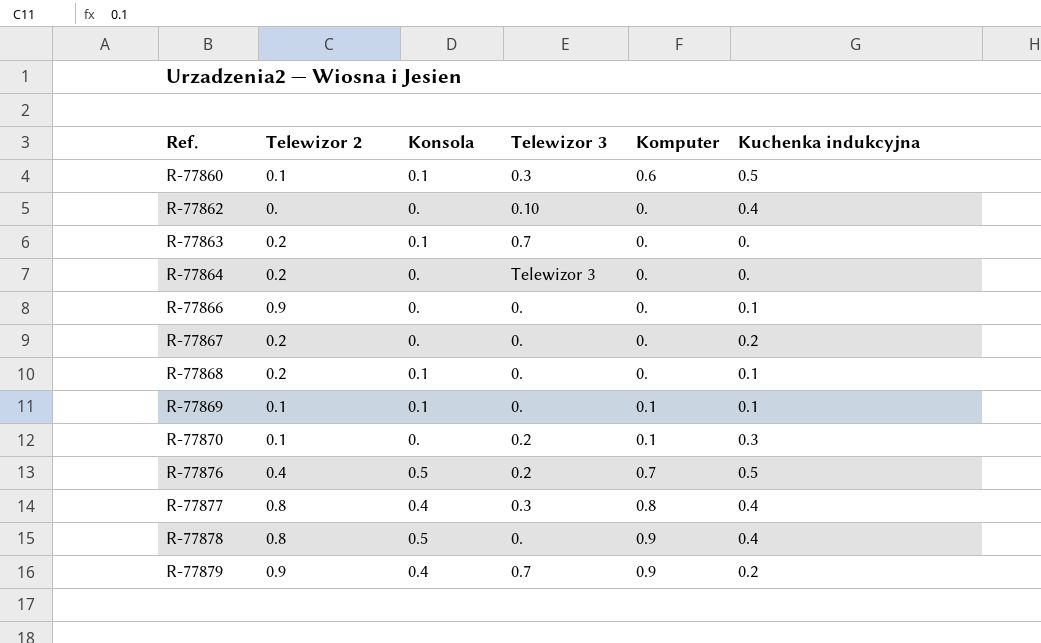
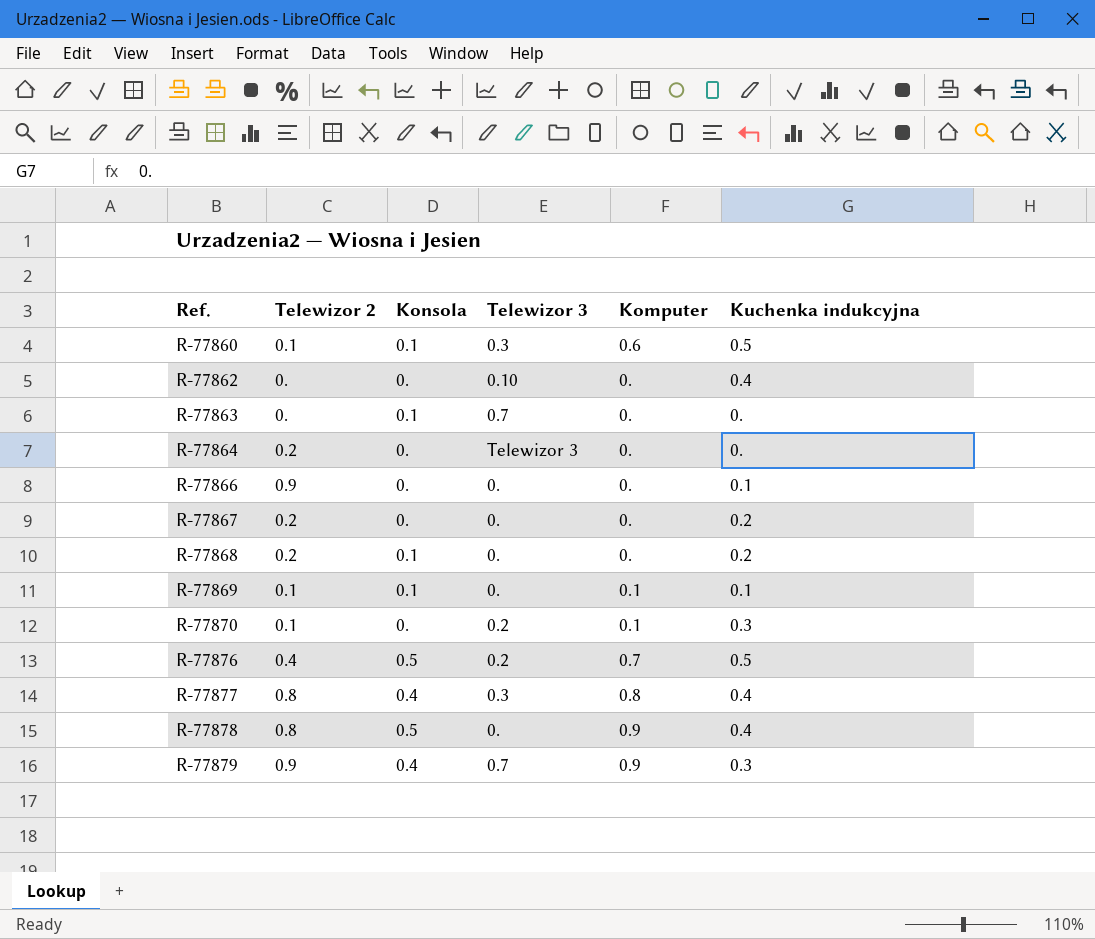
R-77863 | Telewizor 2: 0.2 -> 0.
R-77868 | Kuchenka indukcyjna: 0.1 -> 0.2
R-77879 | Kuchenka indukcyjna: 0.2 -> 0.3

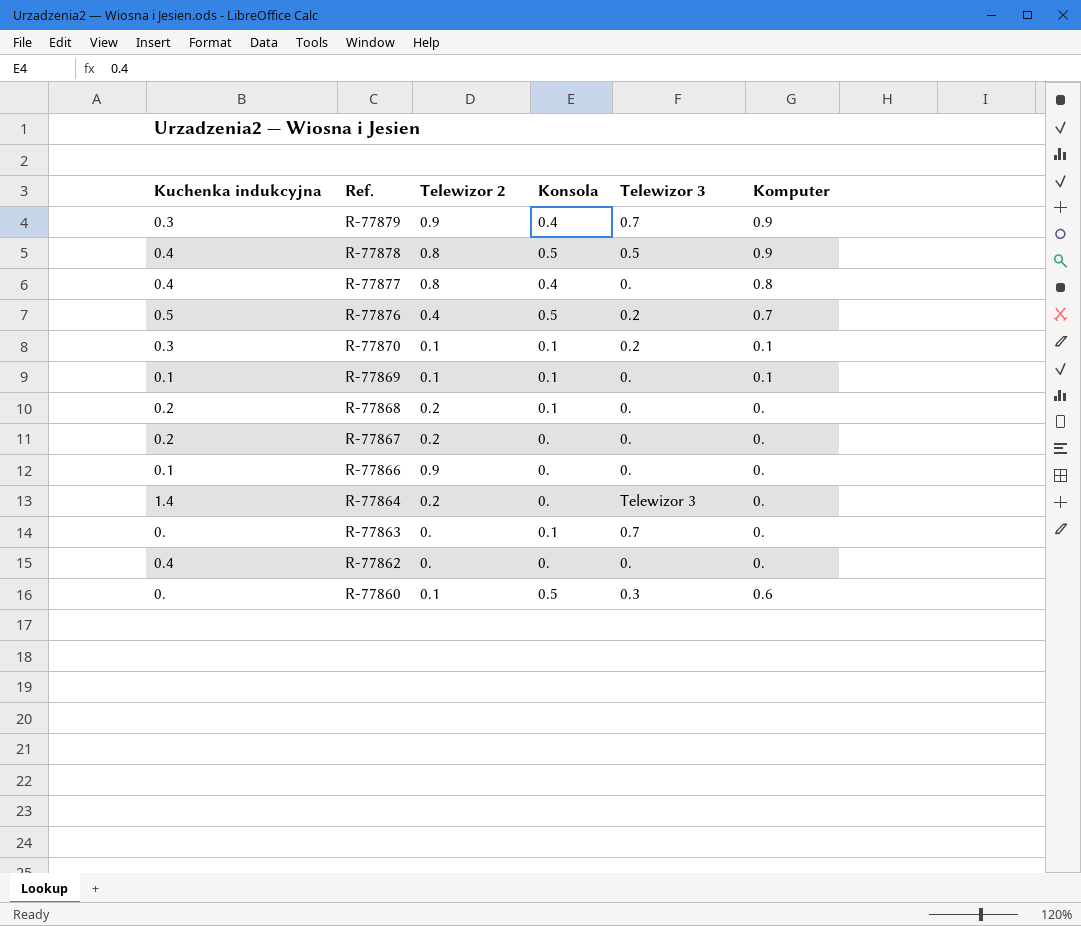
row order: Ref. ascending -> Ref. descending
column Kuchenka indukcyjna | position: 6 -> 1
R-77878 | Telewizor 3: 0. -> 0.5
R-77877 | Telewizor 3: 0.3 -> 0.
R-77870 | Konsola: 0. -> 0.1
R-77864 | Kuchenka indukcyjna: 0. -> 1.4
R-77862 | Telewizor 3: 0.10 -> 0.
R-77860 | Kuchenka indukcyjna: 0.5 -> 0.
R-77860 | Konsola: 0.1 -> 0.5

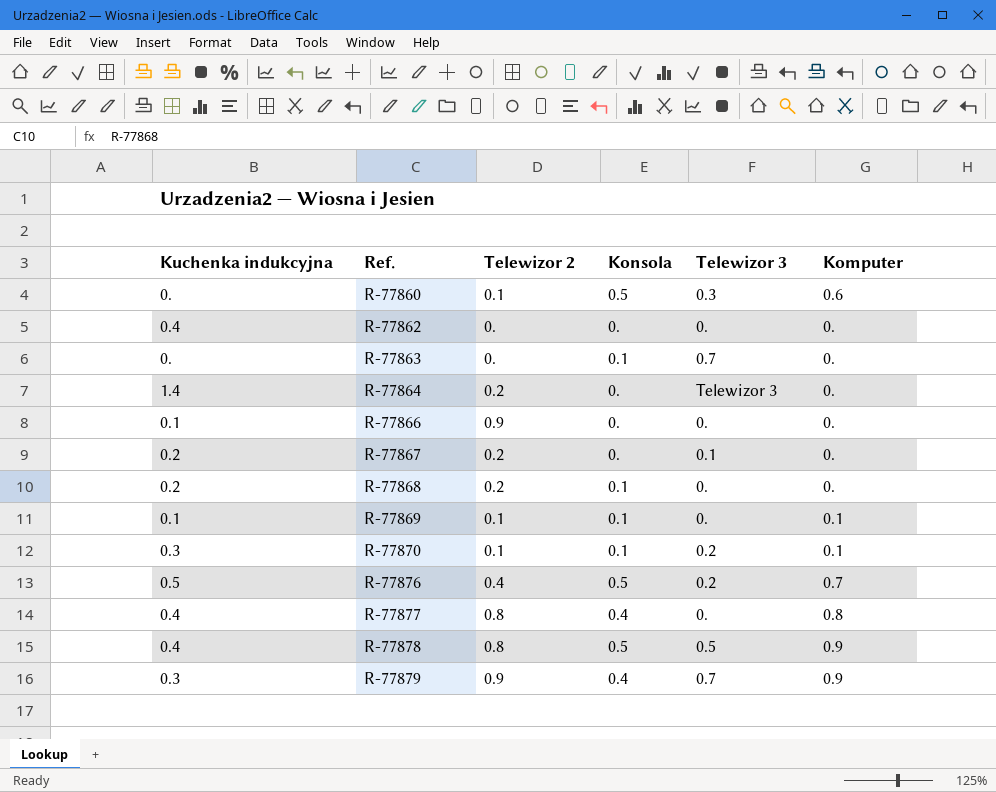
row order: Ref. descending -> Ref. ascending
R-77867 | Telewizor 3: 0. -> 0.1

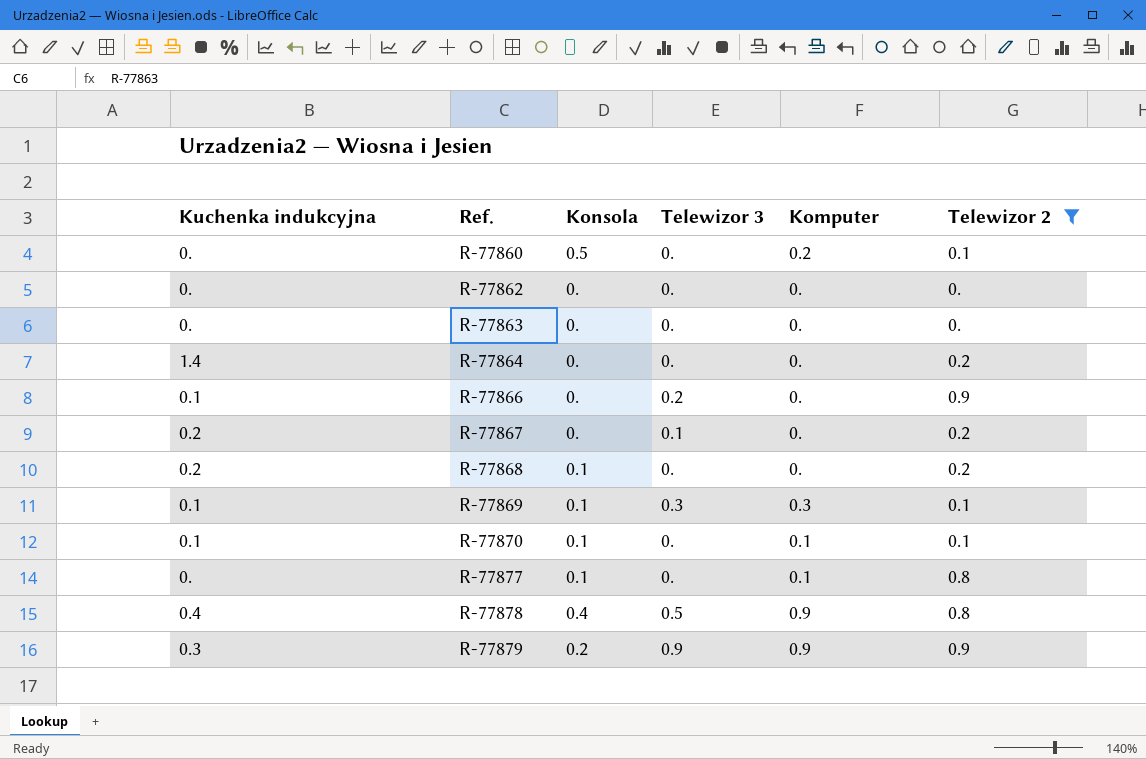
filter: none -> Telewizor 2 != 0.4
column Telewizor 2 | position: 3 -> 6
R-77860 | Telewizor 3: 0.3 -> 0.
R-77860 | Komputer: 0.6 -> 0.2
R-77862 | Kuchenka indukcyjna: 0.4 -> 0.
R-77863 | Konsola: 0.1 -> 0.
R-77863 | Telewizor 3: 0.7 -> 0.
R-77864 | Telewizor 3: Telewizor 3 -> 0.
R-77866 | Telewizor 3: 0. -> 0.2
R-77869 | Telewizor 3: 0. -> 0.3
R-77869 | Komputer: 0.1 -> 0.3
R-77870 | Kuchenka indukcyjna: 0.3 -> 0.1
R-77870 | Telewizor 3: 0.2 -> 0.
R-77877 | Kuchenka indukcyjna: 0.4 -> 0.
R-77877 | Konsola: 0.4 -> 0.1
R-77877 | Komputer: 0.8 -> 0.1
R-77878 | Konsola: 0.5 -> 0.4
R-77879 | Konsola: 0.4 -> 0.2
R-77879 | Telewizor 3: 0.7 -> 0.9

